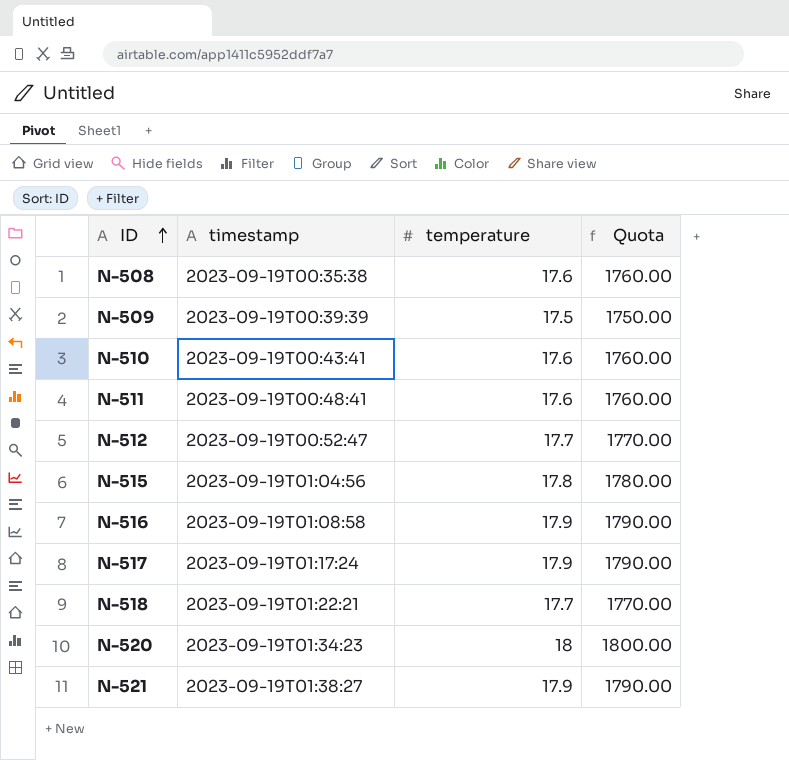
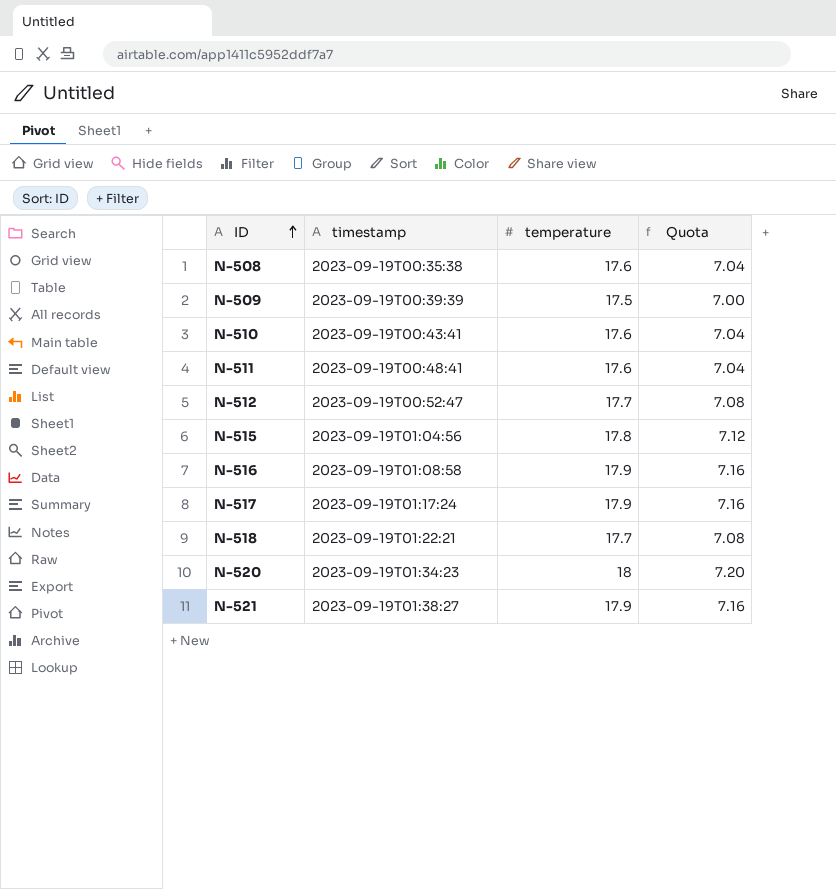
column Quota | formula: [temperature] * 100 -> [temperature] * 0.4

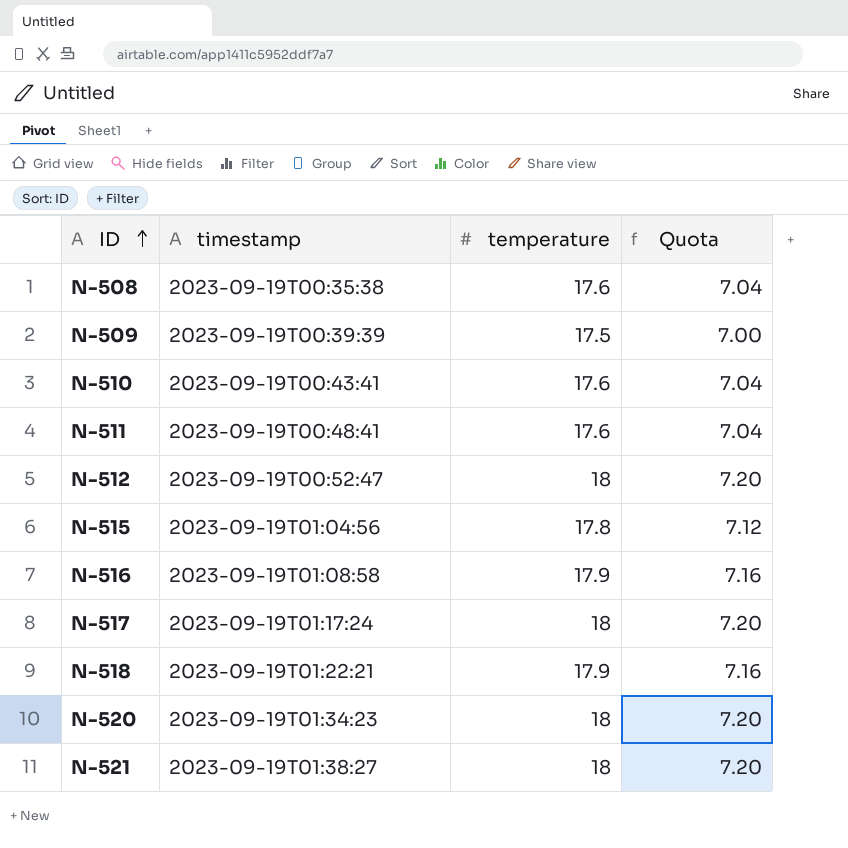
N-512 | temperature: 17.7 -> 18
N-512 | Quota: 7.08 -> 7.20
N-517 | temperature: 17.9 -> 18
N-517 | Quota: 7.16 -> 7.20
N-518 | temperature: 17.7 -> 17.9
N-518 | Quota: 7.08 -> 7.16
N-521 | temperature: 17.9 -> 18
N-521 | Quota: 7.16 -> 7.20

